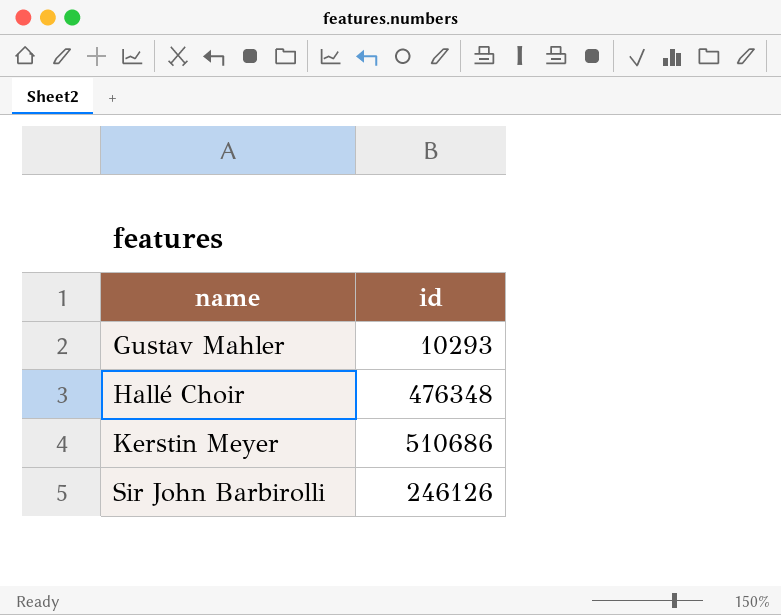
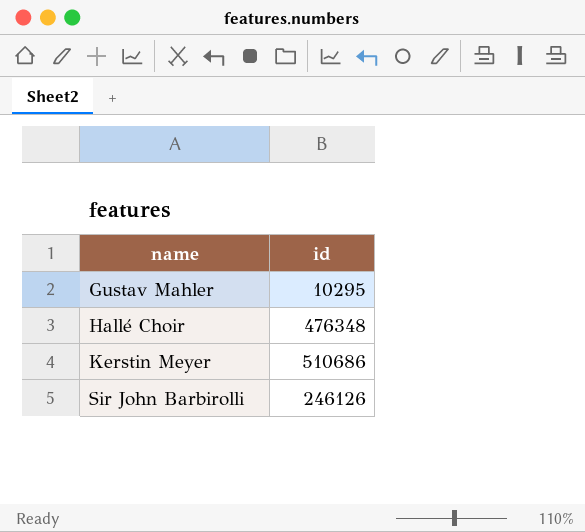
Gustav Mahler | id: 10293 -> 10295

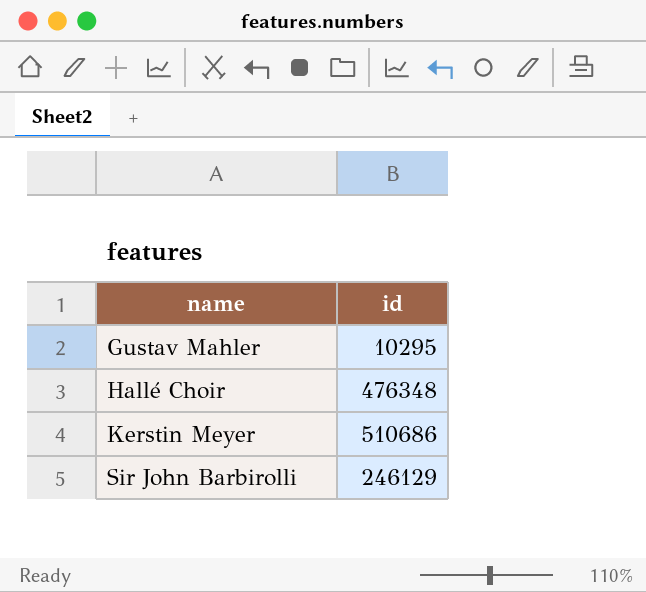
Sir John Barbirolli | id: 246126 -> 246129

